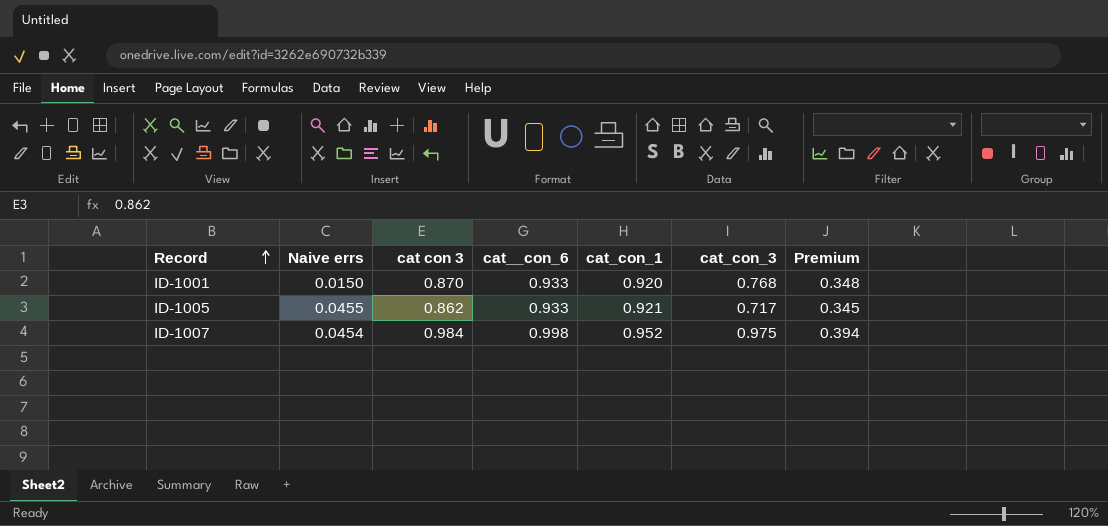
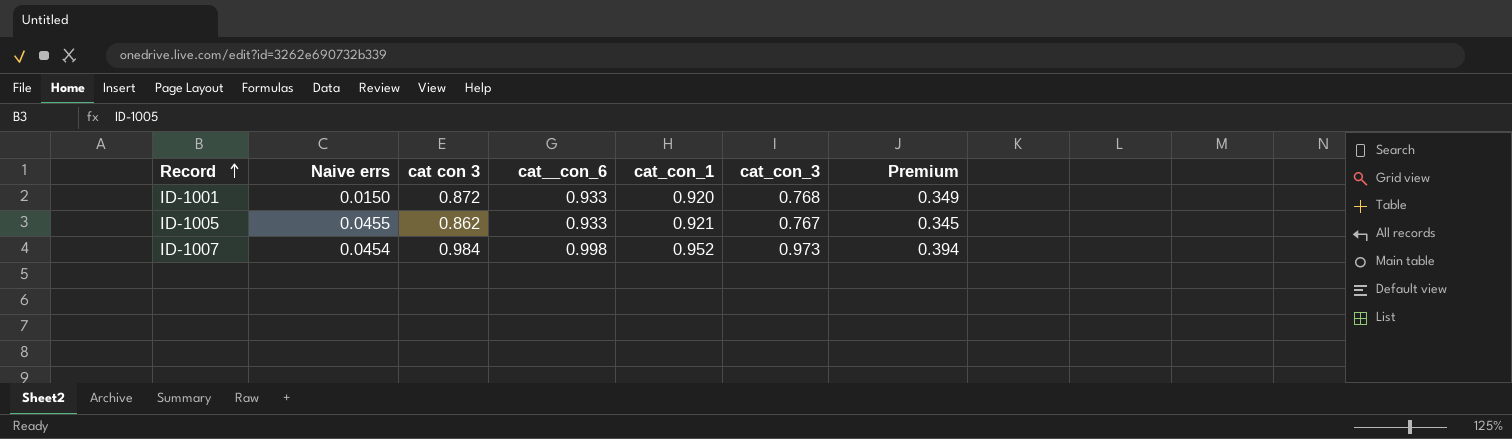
ID-1001 | cat con 3: 0.870 -> 0.872
ID-1001 | Premium: 0.348 -> 0.349
ID-1005 | cat_con_3: 0.717 -> 0.767
ID-1007 | cat_con_3: 0.975 -> 0.973

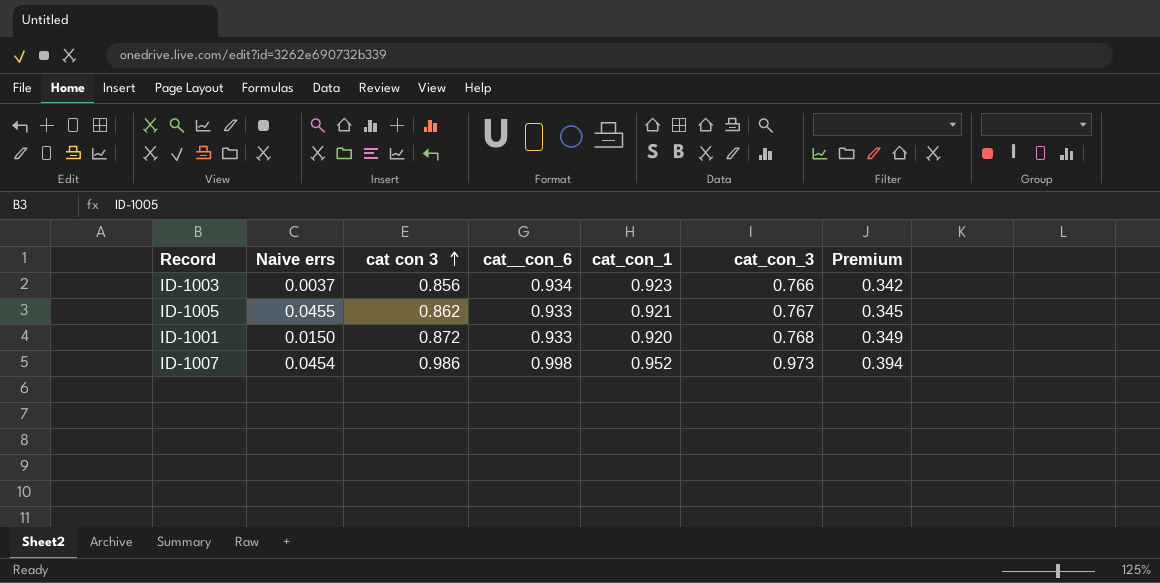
row order: Record ascending -> cat con 3 ascending
row ID-1003: none -> 0.0037 | 0.856 | 0.934 | 0.923 | 0.766 | 0.342
ID-1007 | cat con 3: 0.984 -> 0.986

